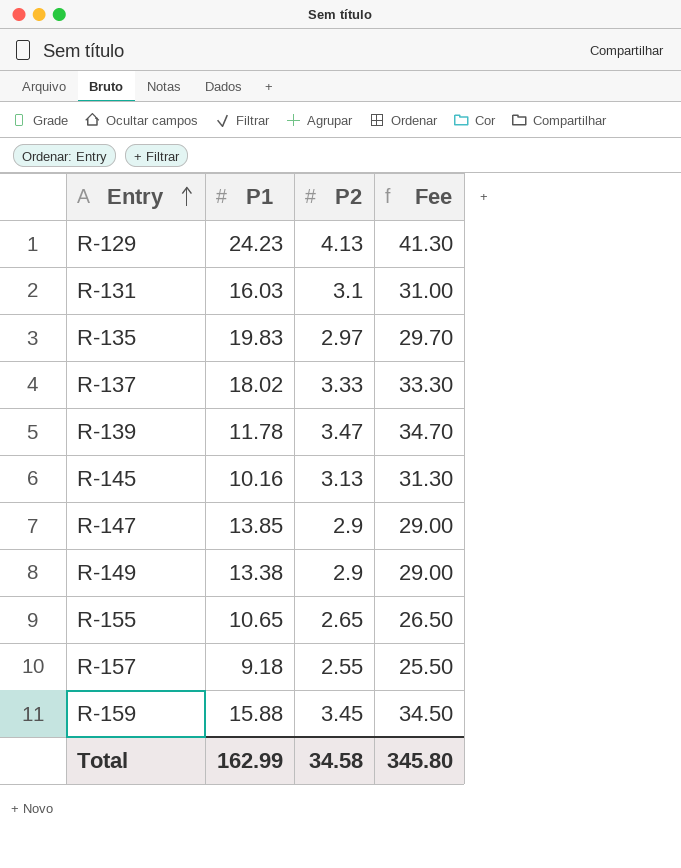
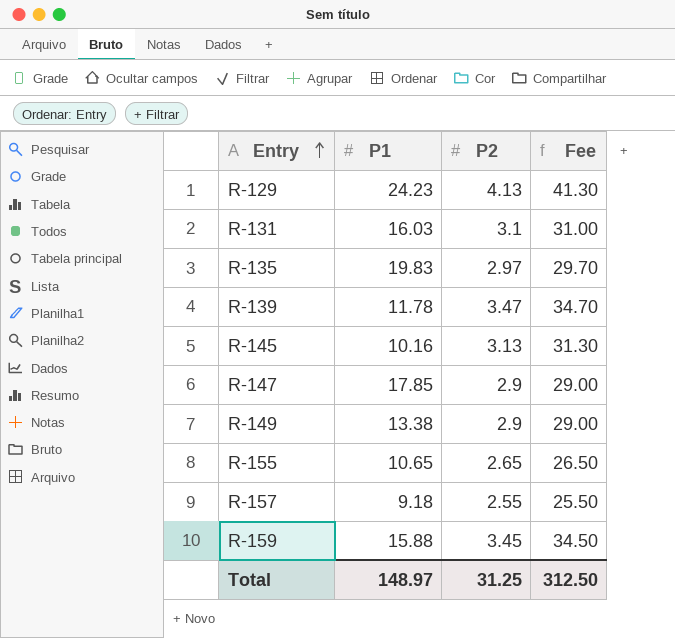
row R-137: 18.02 | 3.33 | 33.30 -> none
R-147 | P1: 13.85 -> 17.85
Total | P1: 162.99 -> 148.97
Total | P2: 34.58 -> 31.25
Total | Fee: 345.80 -> 312.50

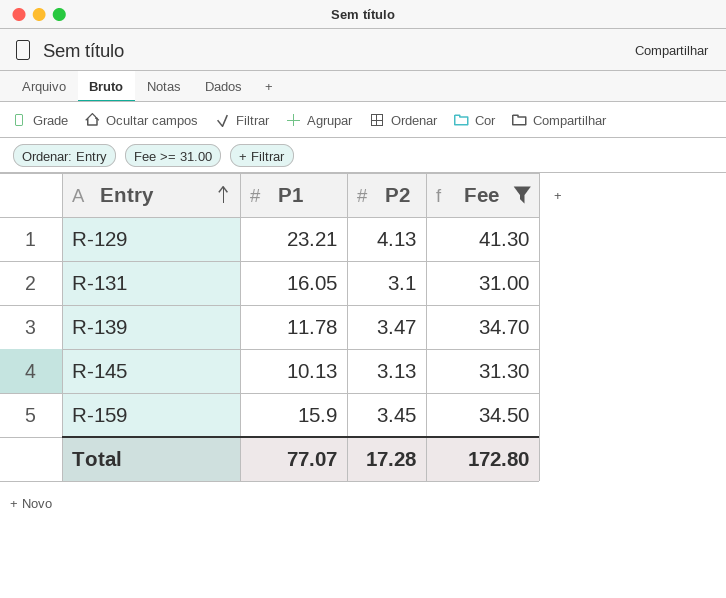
filter: none -> Fee >= 31.00
R-129 | P1: 24.23 -> 23.21
R-131 | P1: 16.03 -> 16.05
R-145 | P1: 10.16 -> 10.13
R-159 | P1: 15.88 -> 15.9
Total | P1: 148.97 -> 77.07
Total | P2: 31.25 -> 17.28
Total | Fee: 312.50 -> 172.80

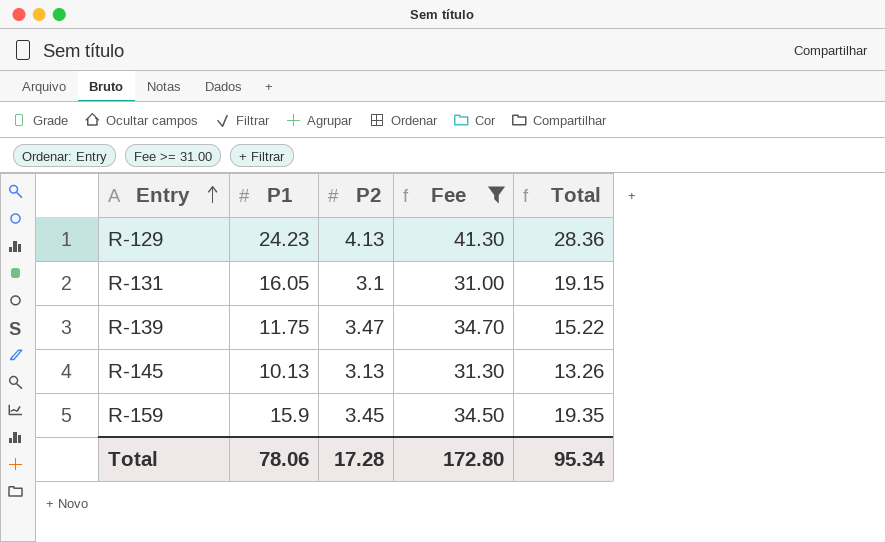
column Total | formula: none -> [P1] + [P2]
R-129 | P1: 23.21 -> 24.23
R-139 | P1: 11.78 -> 11.75
Total | P1: 77.07 -> 78.06

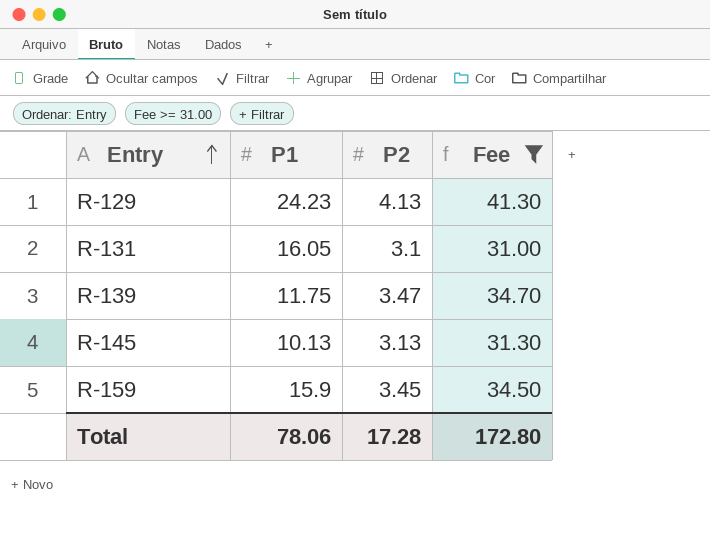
column Total | formula: [P1] + [P2] -> none

